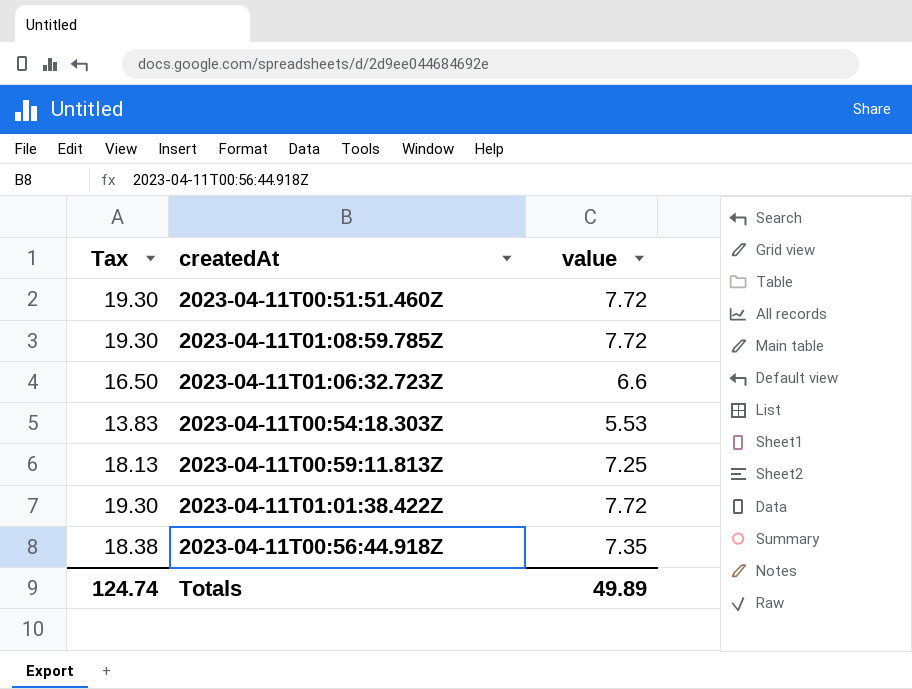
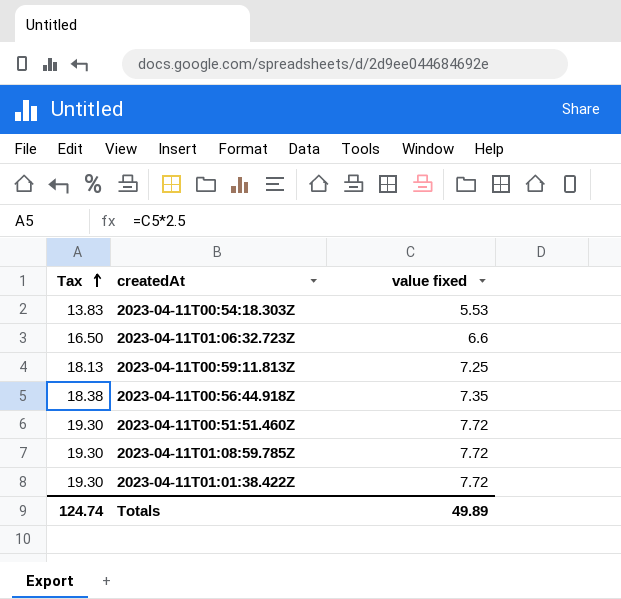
row order: none -> Tax ascending
column name: value -> value fixed

